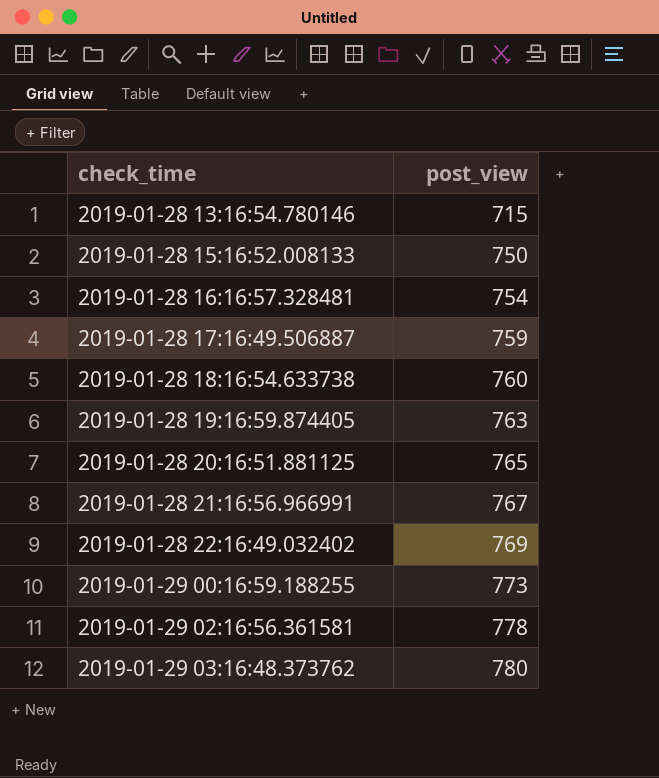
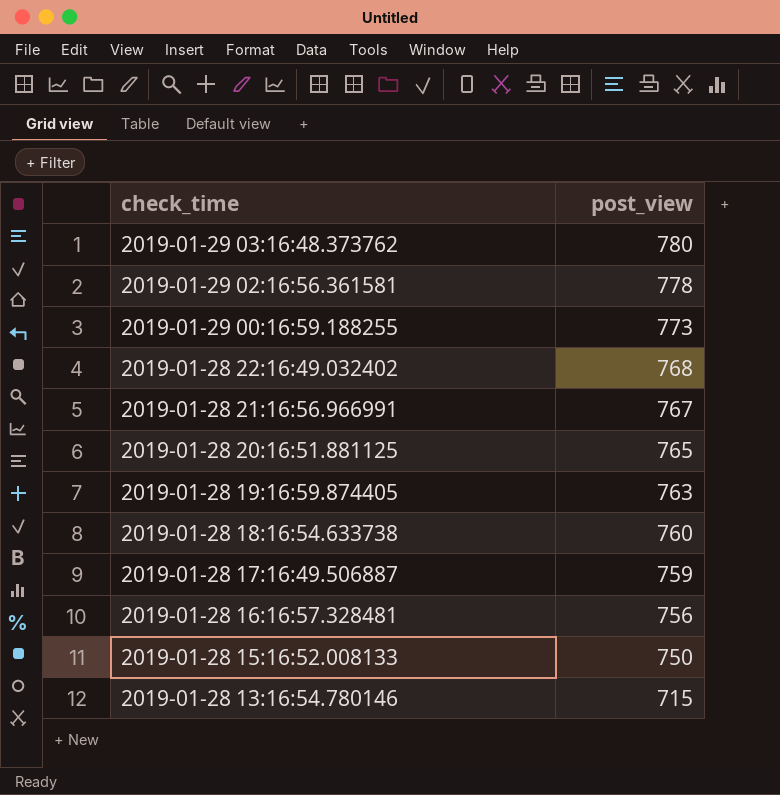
row order: check_time ascending -> check_time descending
2019-01-28 22:16:49.032402 | post_view: 769 -> 768
2019-01-28 16:16:57.328481 | post_view: 754 -> 756

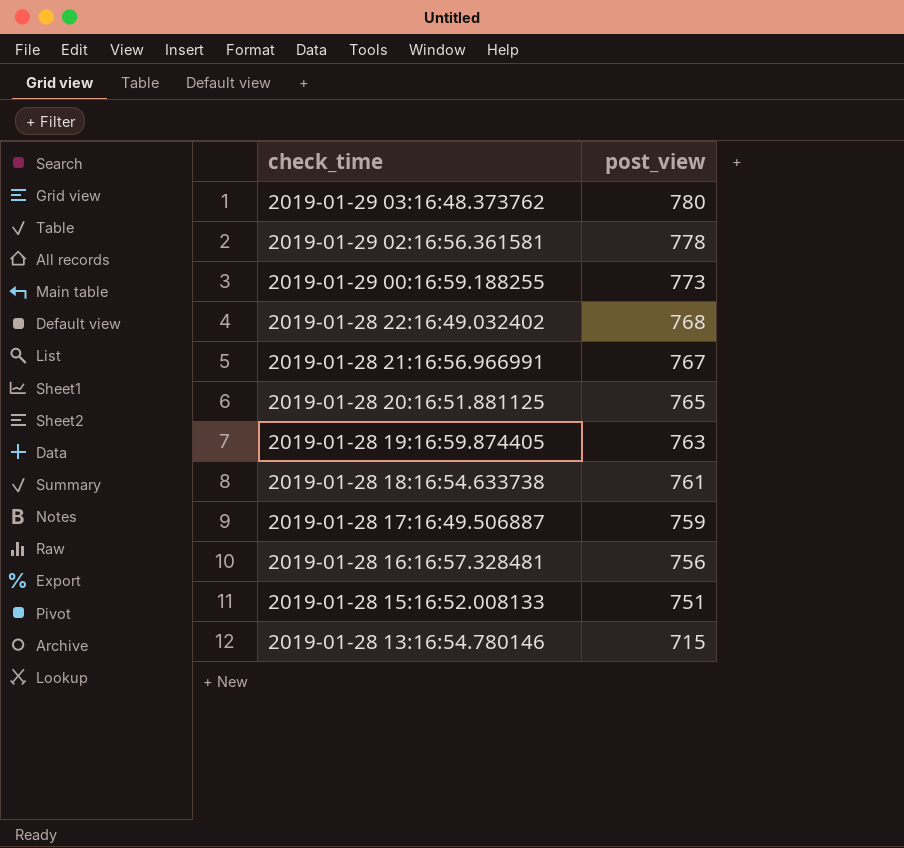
2019-01-28 18:16:54.633738 | post_view: 760 -> 761
2019-01-28 15:16:52.008133 | post_view: 750 -> 751

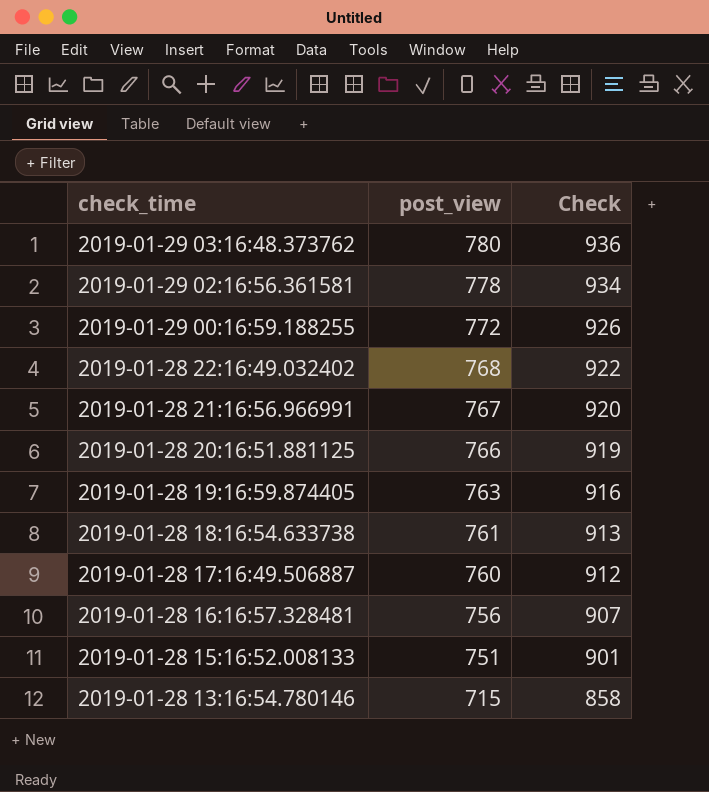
column Check | formula: none -> [post_view] * 1.2
2019-01-29 00:16:59.188255 | post_view: 773 -> 772
2019-01-28 20:16:51.881125 | post_view: 765 -> 766
2019-01-28 17:16:49.506887 | post_view: 759 -> 760

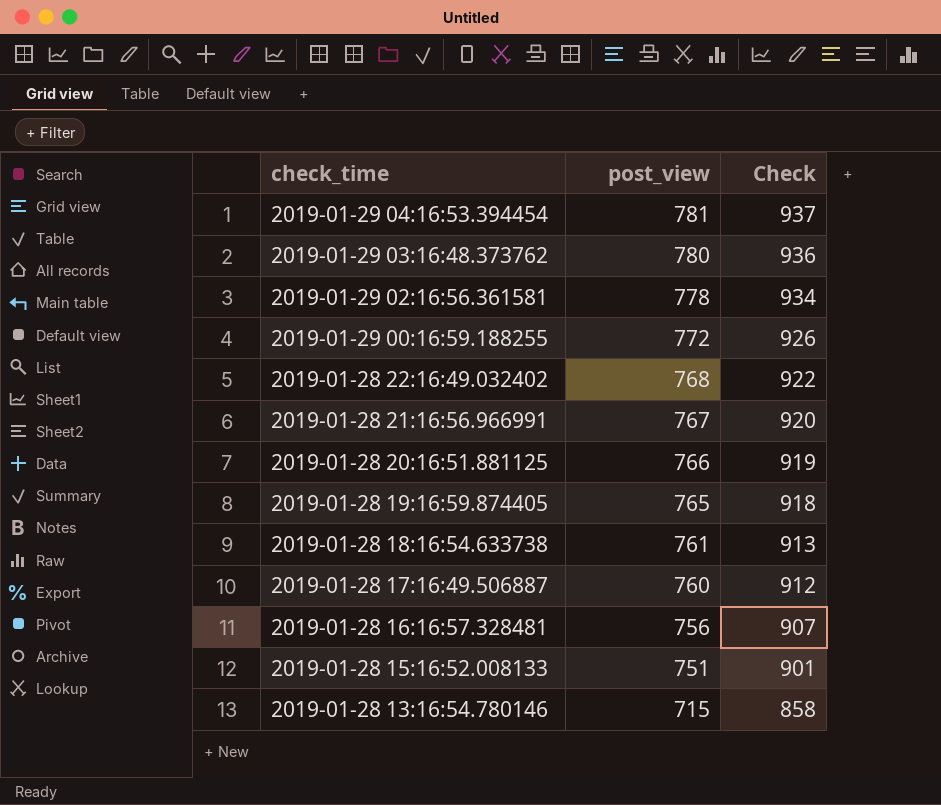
row 2019-01-29 04:16:53.394454: none -> 781 | 937
2019-01-28 19:16:59.874405 | post_view: 763 -> 765
2019-01-28 19:16:59.874405 | Check: 916 -> 918

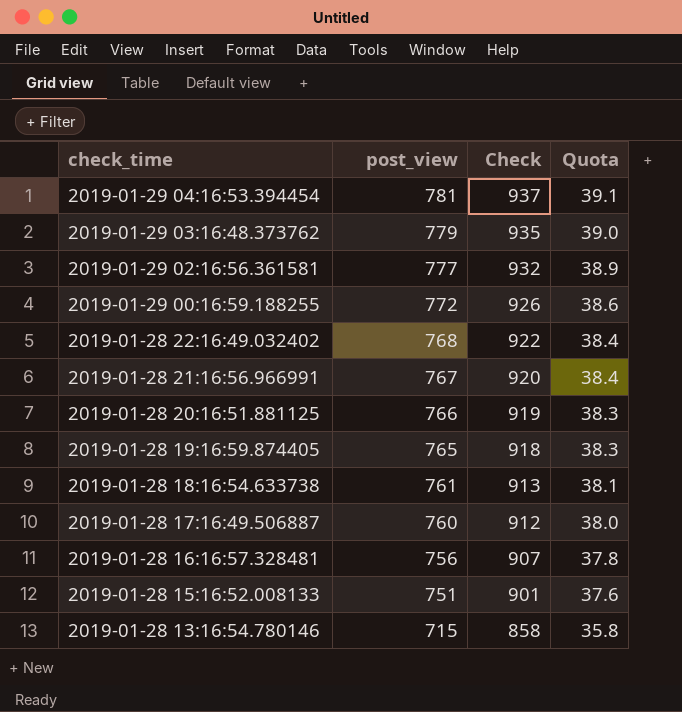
column Quota | formula: none -> [post_view] * 0.05
2019-01-29 03:16:48.373762 | post_view: 780 -> 779
2019-01-29 03:16:48.373762 | Check: 936 -> 935
2019-01-29 02:16:56.361581 | post_view: 778 -> 777
2019-01-29 02:16:56.361581 | Check: 934 -> 932

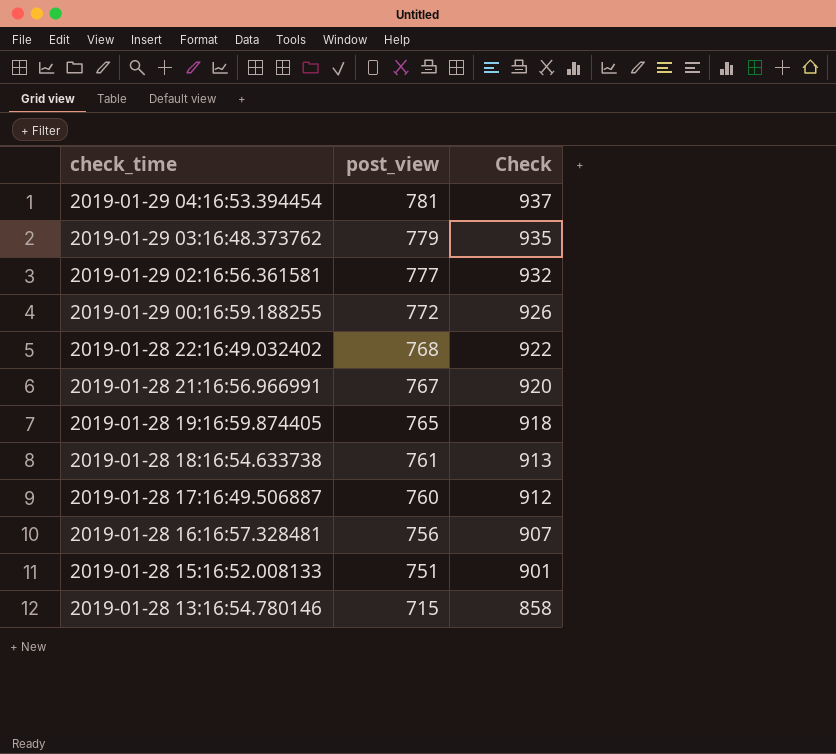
column Quota | formula: [post_view] * 0.05 -> none
row 2019-01-28 20:16:51.881125: 766 | 919 | 38.3 -> none

